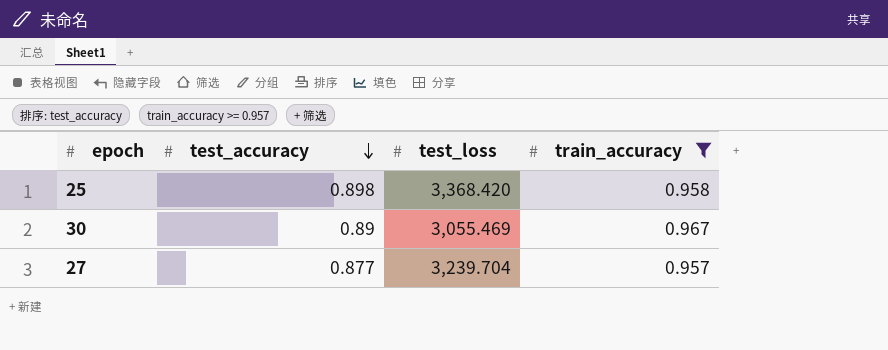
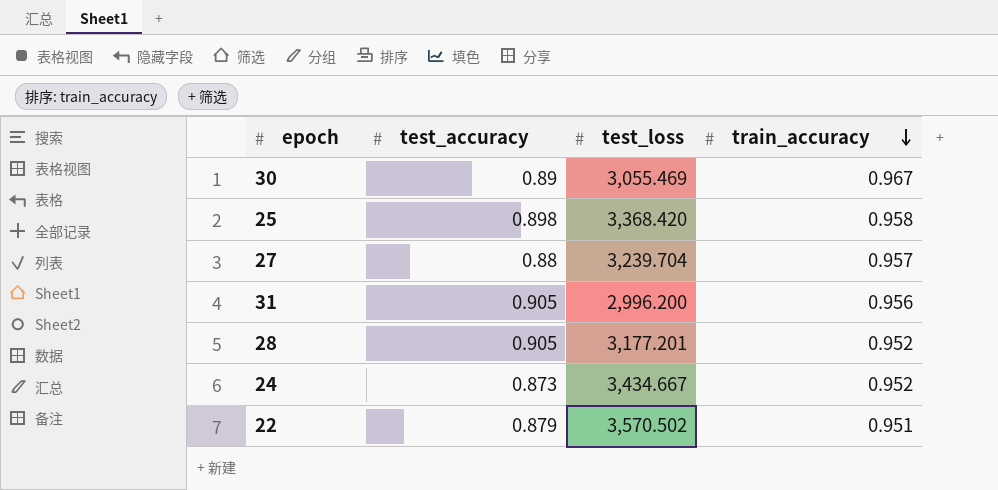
filter: train_accuracy >= 0.957 -> none
row order: test_accuracy descending -> train_accuracy descending
27 | test_accuracy: 0.877 -> 0.88

